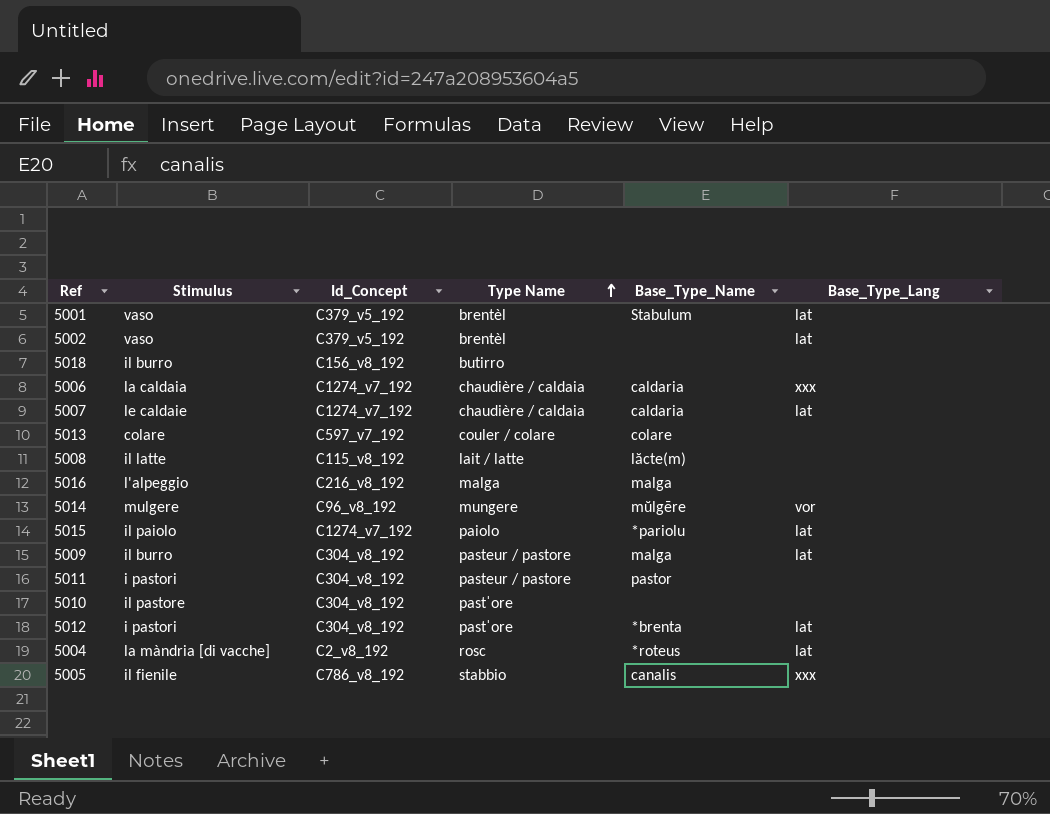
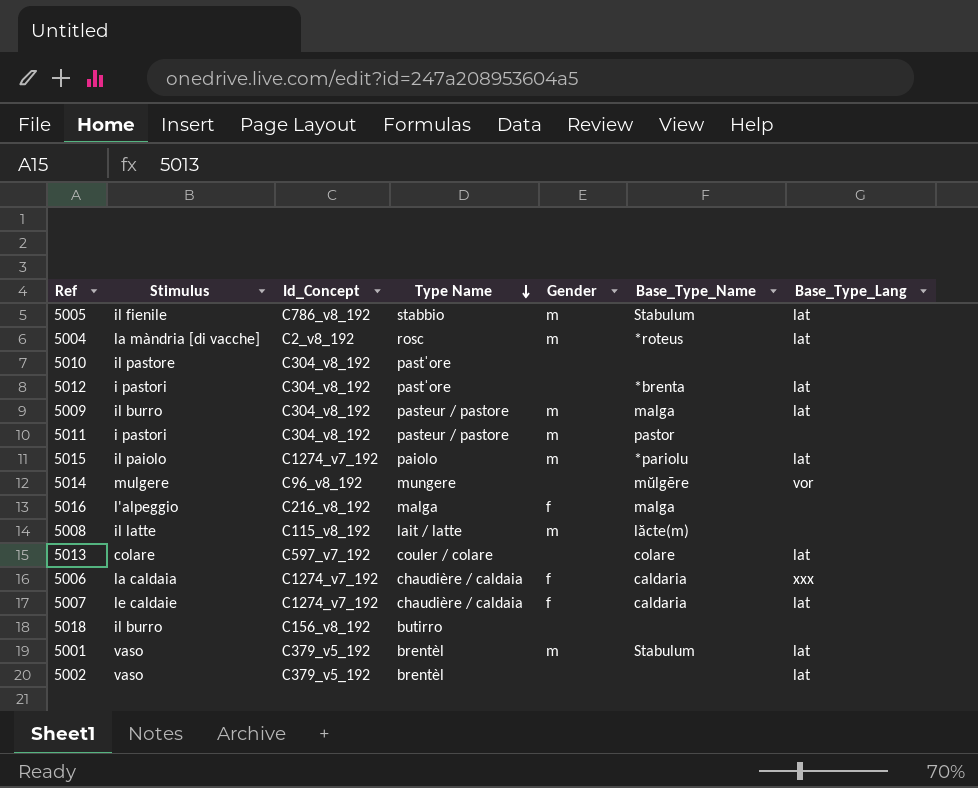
row order: Type Name ascending -> Type Name descending
column Gender | position: none -> 5
5005 | Base_Type_Name: canalis -> Stabulum
5005 | Base_Type_Lang: xxx -> lat
5013 | Base_Type_Lang: none -> lat

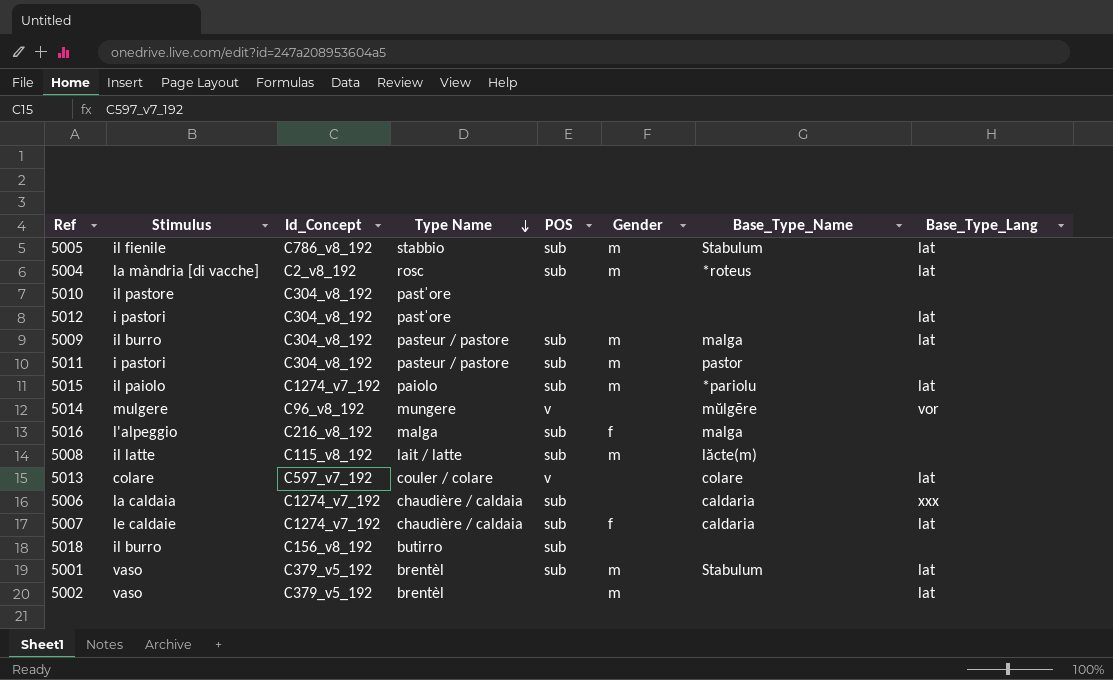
column POS | position: none -> 5
5012 | Base_Type_Name: *brenta -> none
5006 | Gender: f -> none
5002 | Gender: none -> m

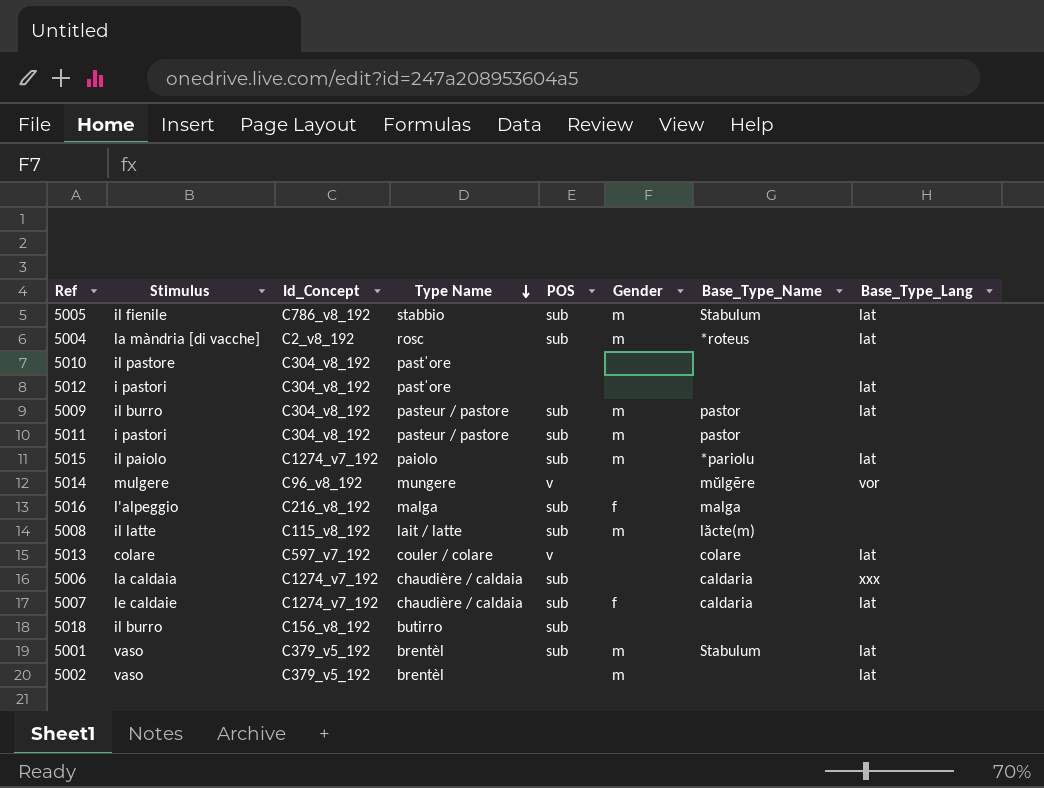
5009 | Base_Type_Name: malga -> pastor

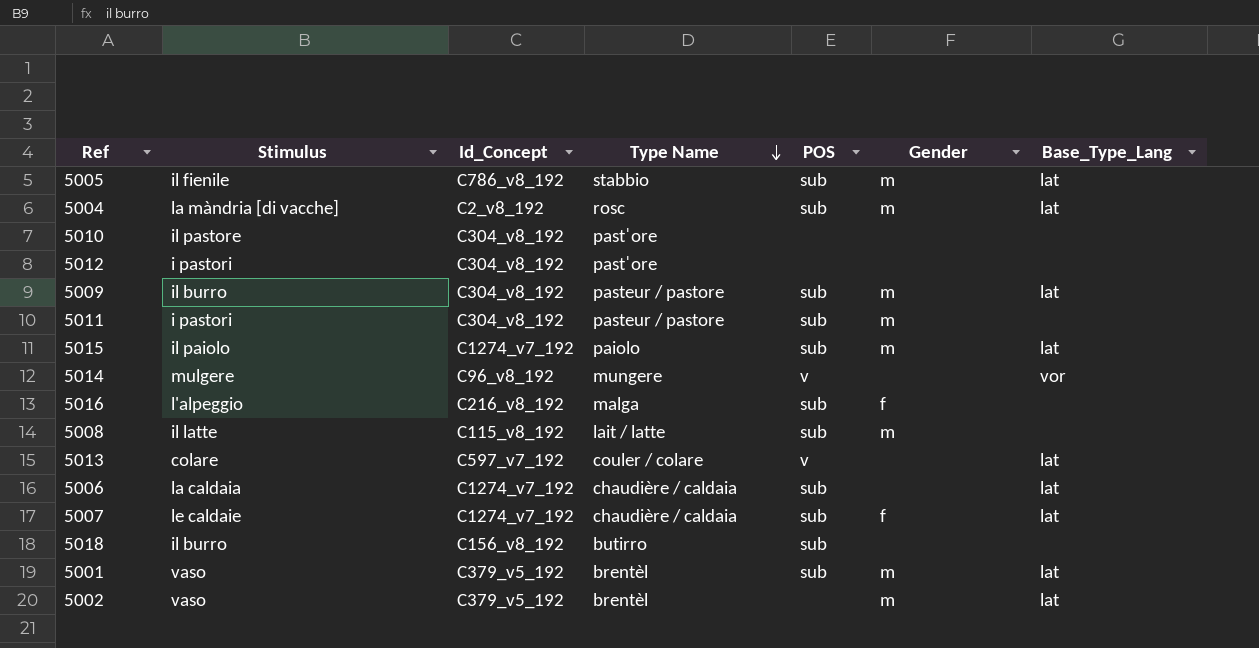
column Base_Type_Name | position: 7 -> none
5012 | Base_Type_Lang: lat -> none
5006 | Base_Type_Lang: xxx -> lat

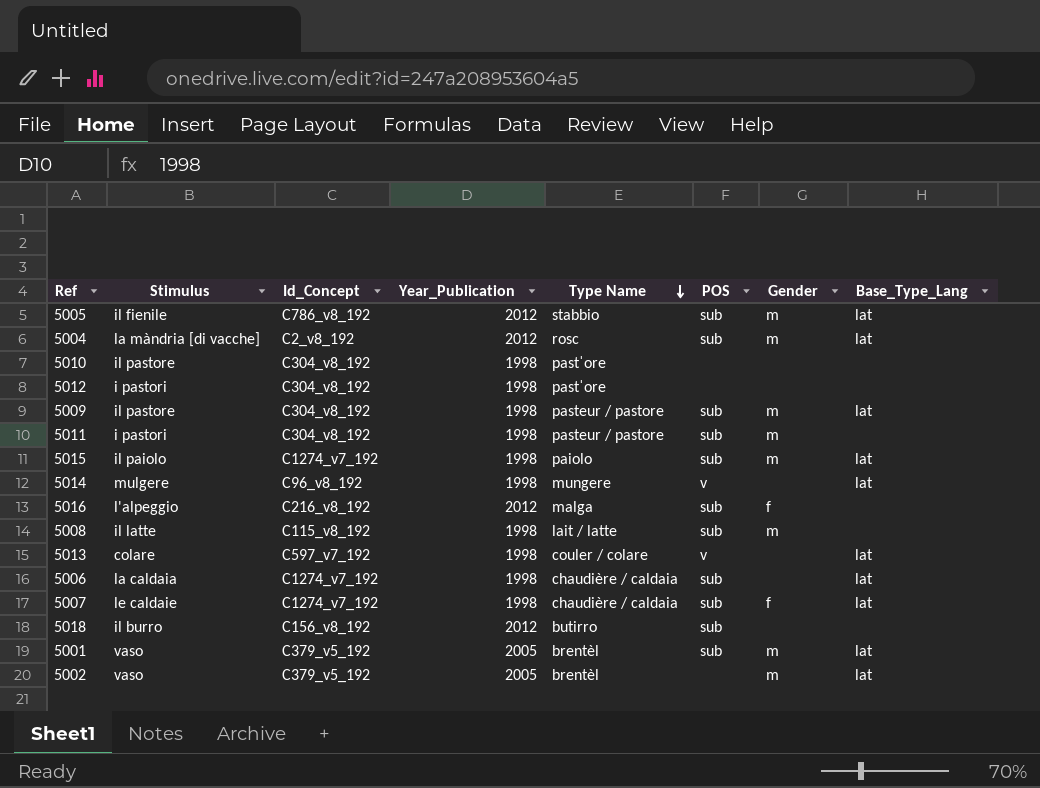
column Year_Publication | position: none -> 4
5009 | Stimulus: il burro -> il pastore
5014 | Base_Type_Lang: vor -> lat

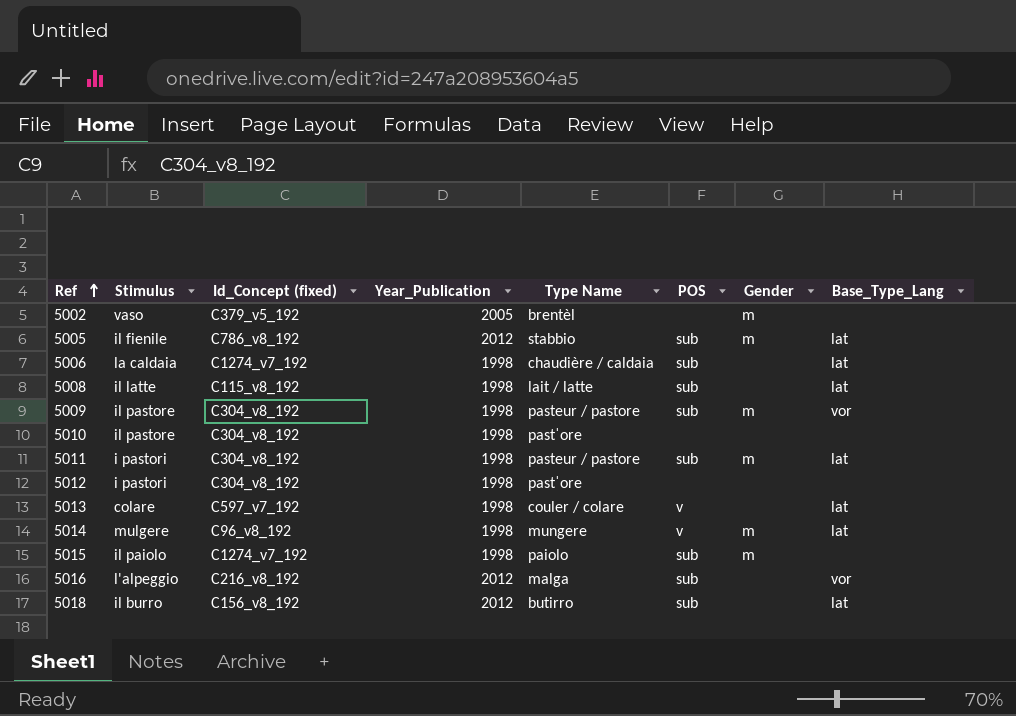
row order: Type Name descending -> Ref ascending
column name: Id_Concept -> Id_Concept (fixed)
row 5004: la màndria [di vacche] | C2_v8_192 | 2012 | rosc | sub | m | lat -> none
row 5007: le caldaie | C1274_v7_192 | 1998 | chaudière / caldaia | sub | f | lat -> none
row 5001: vaso | C379_v5_192 | 2005 | brentèl | sub | m | lat -> none
5002 | Base_Type_Lang: lat -> none
5008 | Gender: m -> none
5008 | Base_Type_Lang: none -> lat
5009 | Base_Type_Lang: lat -> vor
5011 | Base_Type_Lang: none -> lat
5014 | Gender: none -> m
5015 | Base_Type_Lang: lat -> none
5016 | Gender: f -> none
5016 | Base_Type_Lang: none -> vor
5018 | Base_Type_Lang: none -> lat

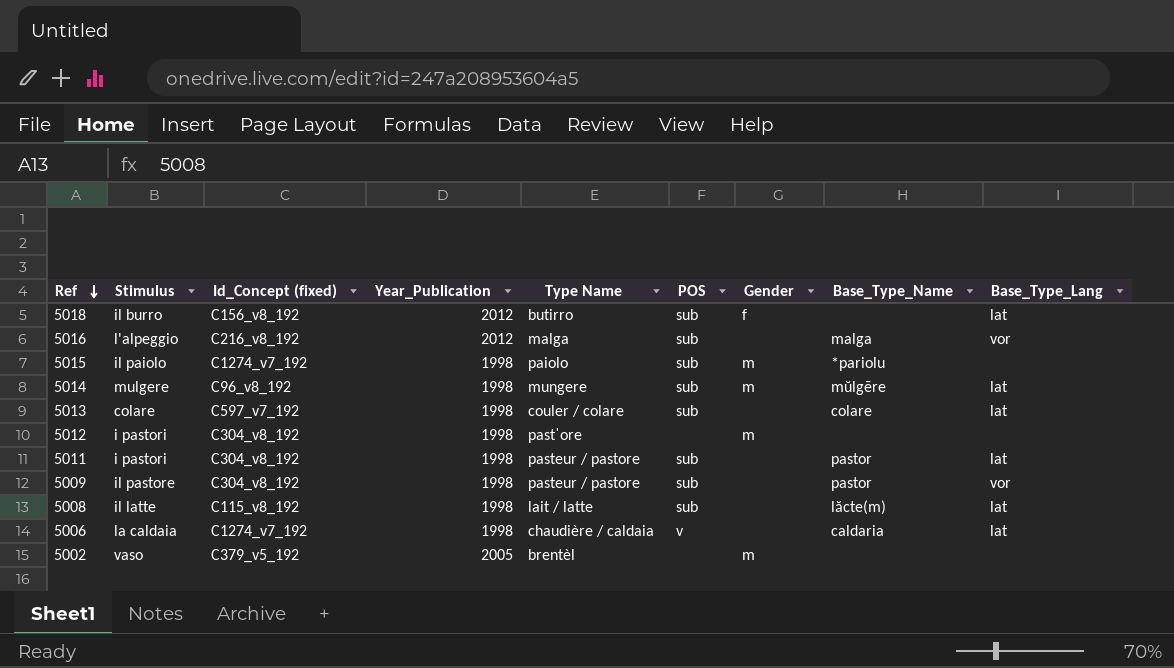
row order: Ref ascending -> Ref descending
column Base_Type_Name | position: none -> 8
row 5005: il fienile | C786_v8_192 | 2012 | stabbio | sub | m | lat -> none
row 5010: il pastore | C304_v8_192 | 1998 | pastˈore | none | none | none -> none
5018 | Gender: none -> f
5014 | POS: v -> sub
5013 | POS: v -> sub
5012 | Gender: none -> m
5011 | Gender: m -> none
5009 | Gender: m -> none
5006 | POS: sub -> v

